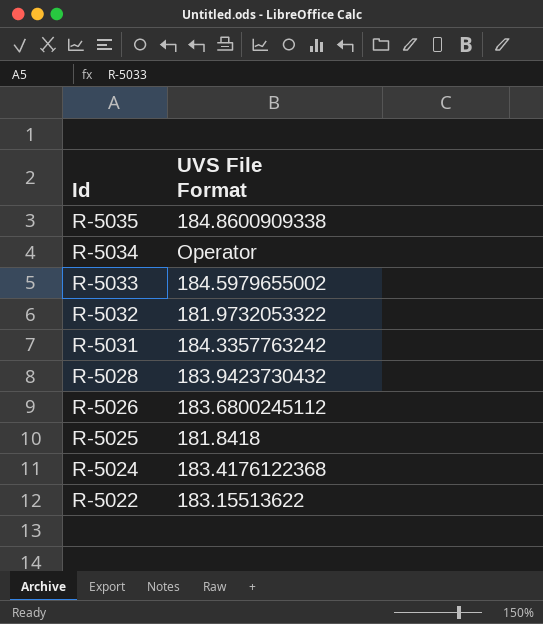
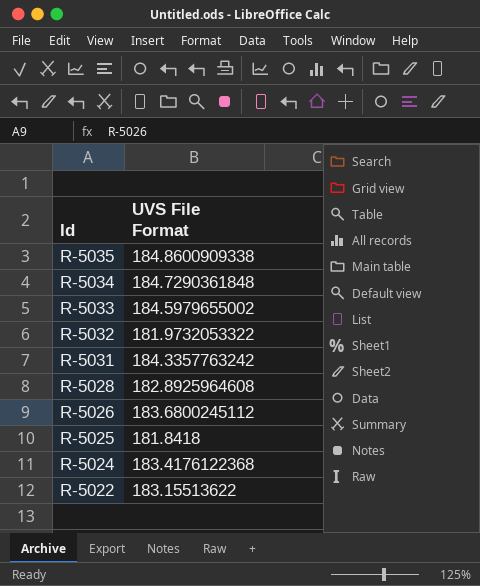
R-5034 | UVS File Format: Operator -> 184.7290361848
R-5028 | UVS File Format: 183.9423730432 -> 182.8925964608

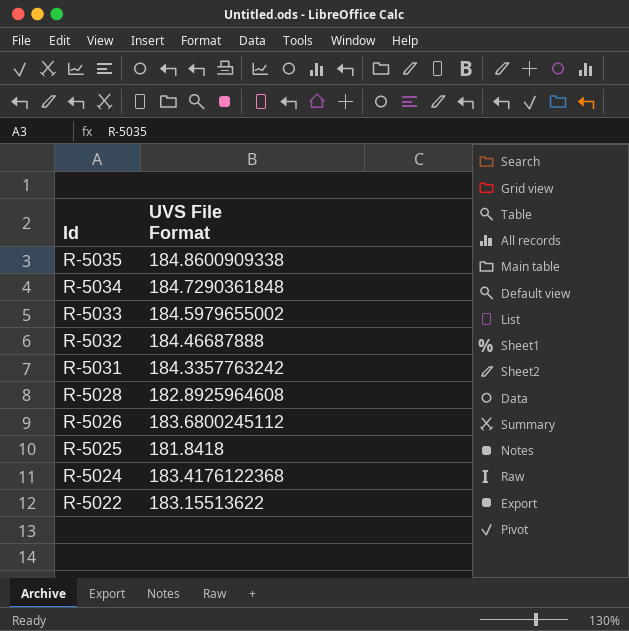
R-5032 | UVS File Format: 181.9732053322 -> 184.46687888

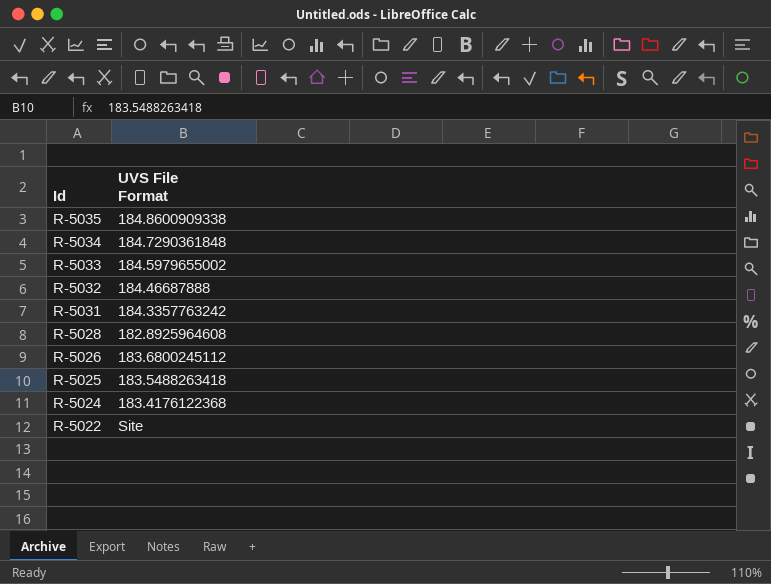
R-5025 | UVS File Format: 181.8418 -> 183.5488263418
R-5022 | UVS File Format: 183.15513622 -> Site

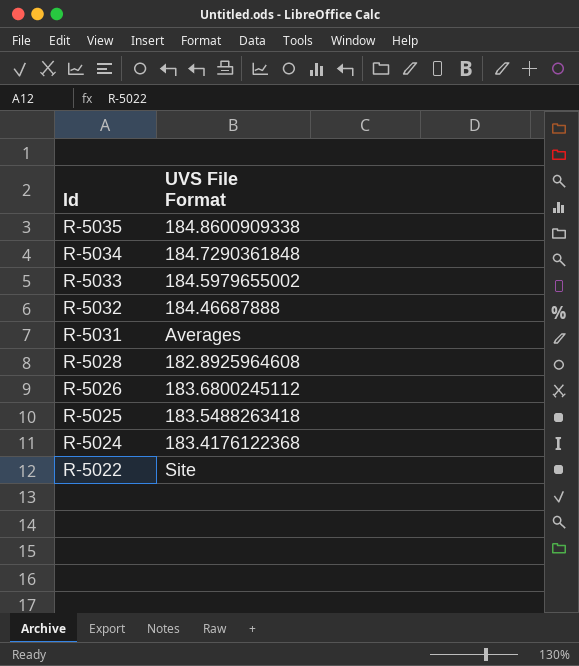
R-5031 | UVS File Format: 184.3357763242 -> Averages

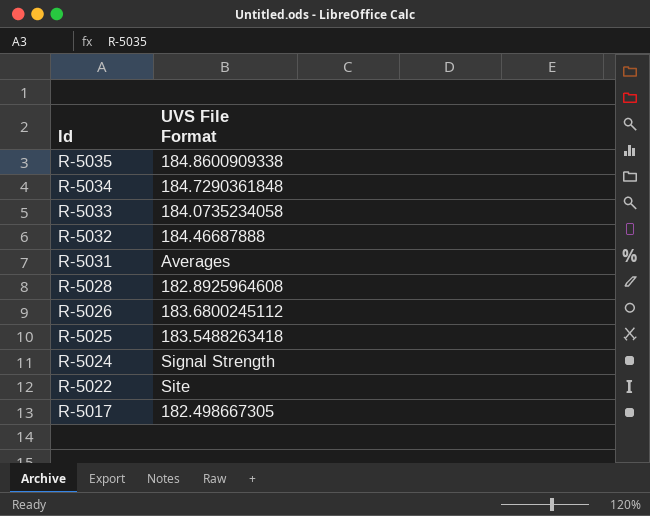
R-5033 | UVS File Format: 184.5979655002 -> 184.0735234058
R-5024 | UVS File Format: 183.4176122368 -> Signal Strength
row R-5017: none -> 182.498667305

